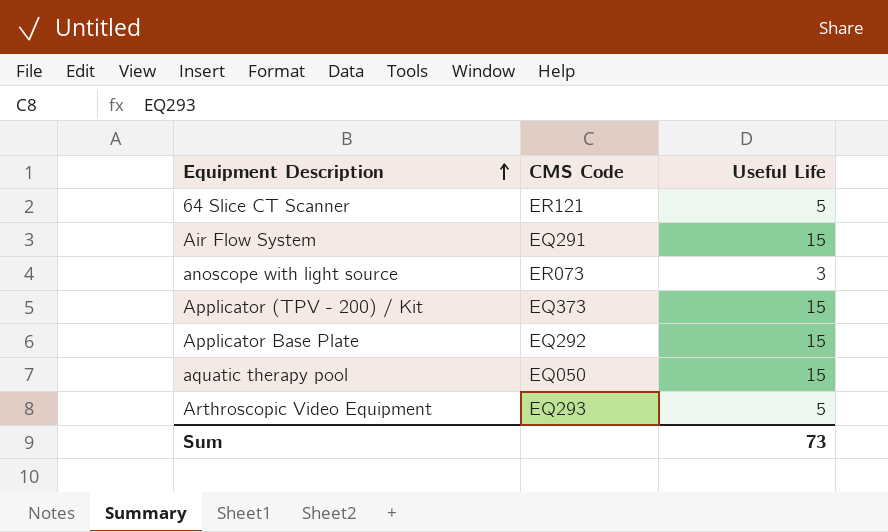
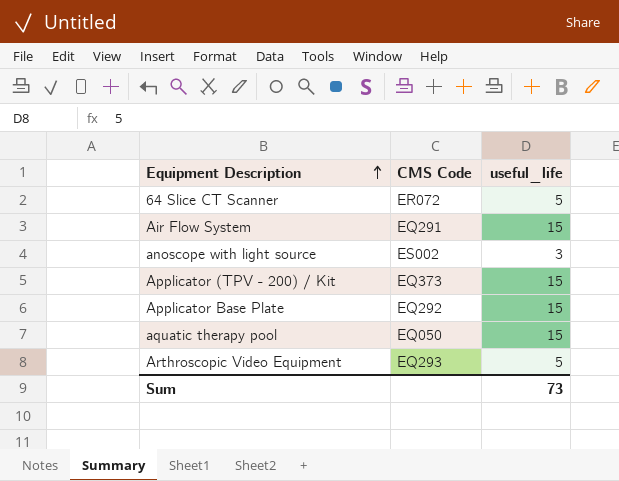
column name: Useful Life -> useful_life
64 Slice CT Scanner | CMS Code: ER121 -> ER072
anoscope with light source | CMS Code: ER073 -> ES002

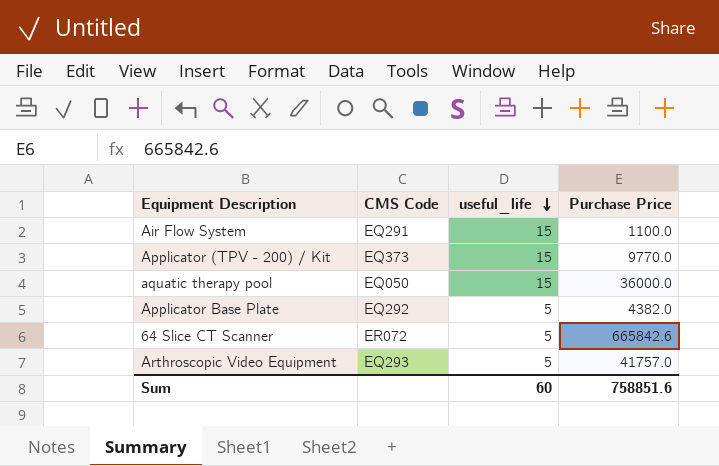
row order: Equipment Description ascending -> useful_life descending
column Purchase Price | position: none -> 4
row anoscope with light source: ES002 | 3 -> none
Applicator Base Plate | useful_life: 15 -> 5
Sum | useful_life: 73 -> 60

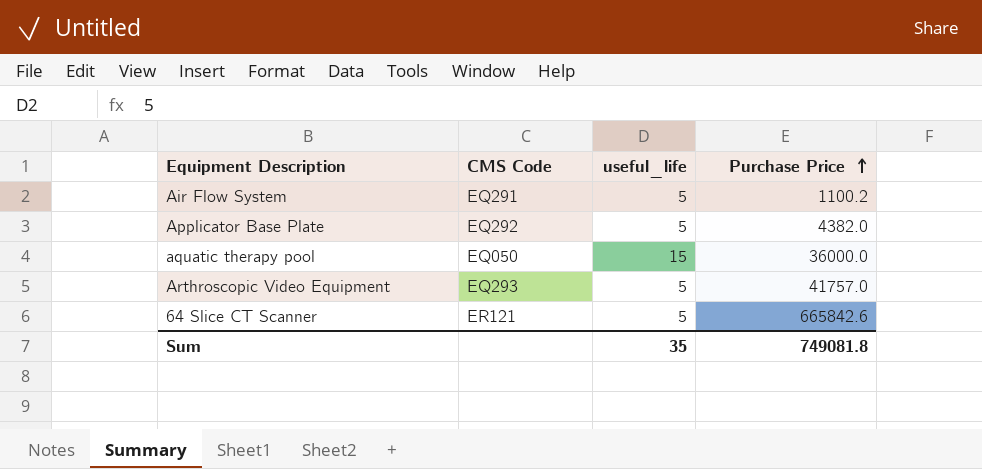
row order: useful_life descending -> Purchase Price ascending
row Applicator (TPV - 200) / Kit: EQ373 | 15 | 9770.0 -> none
Air Flow System | useful_life: 15 -> 5
Air Flow System | Purchase Price: 1100.0 -> 1100.2
64 Slice CT Scanner | CMS Code: ER072 -> ER121
Sum | useful_life: 60 -> 35
Sum | Purchase Price: 758851.6 -> 749081.8

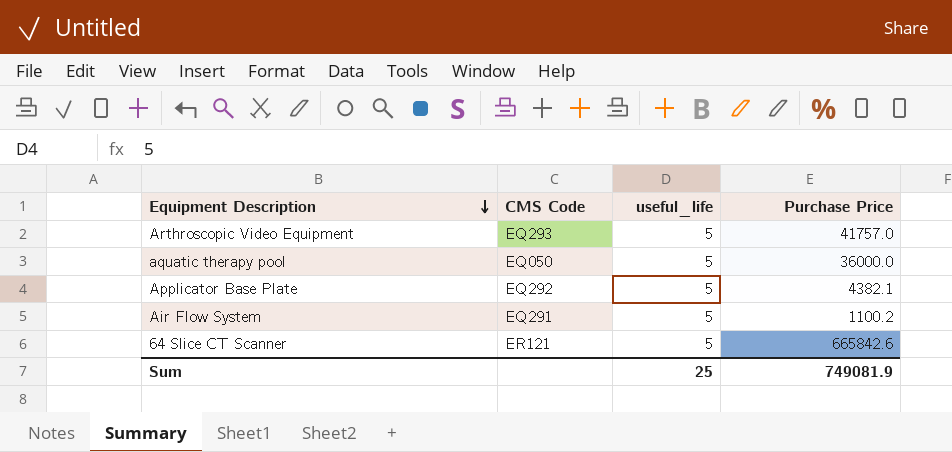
row order: Purchase Price ascending -> Equipment Description descending
aquatic therapy pool | useful_life: 15 -> 5
Applicator Base Plate | Purchase Price: 4382.0 -> 4382.1
Sum | useful_life: 35 -> 25
Sum | Purchase Price: 749081.8 -> 749081.9

